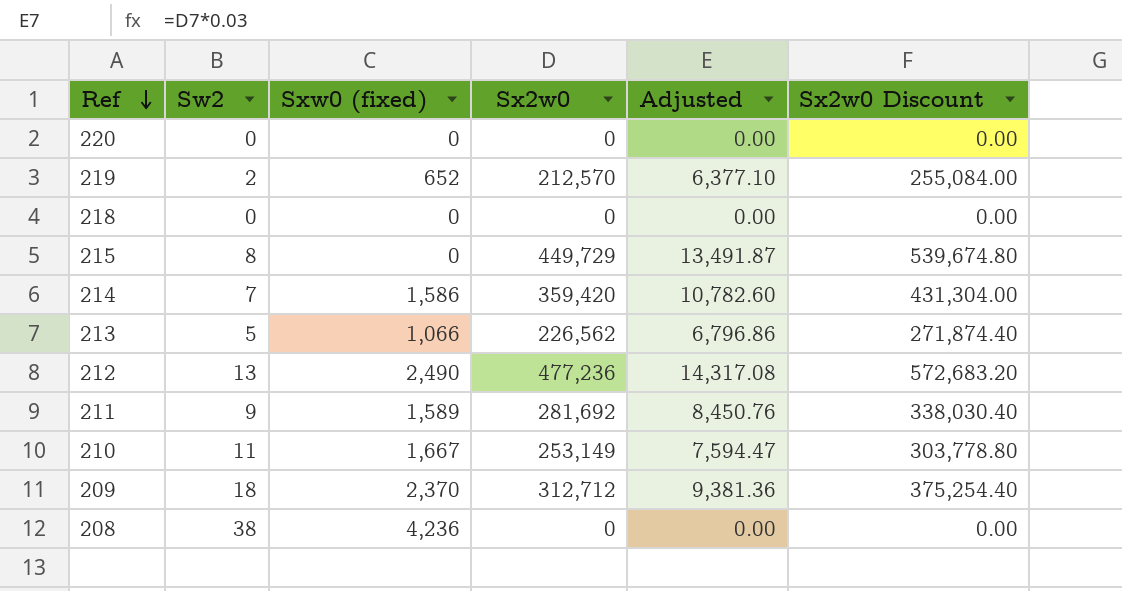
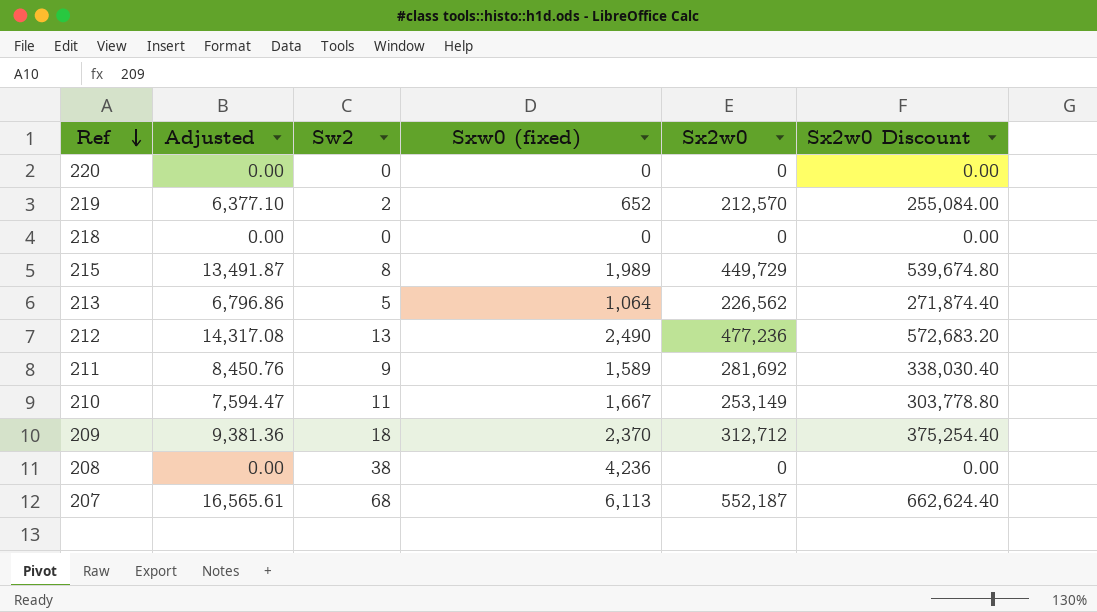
column Adjusted | position: 5 -> 2
row 214: 7 | 1,586 | 359,420 | 10,782.60 | 431,304.00 -> none
215 | Sxw0 (fixed): 0 -> 1,989
213 | Sxw0 (fixed): 1,066 -> 1,064
row 207: none -> 16,565.61 | 68 | 6,113 | 552,187 | 662,624.40

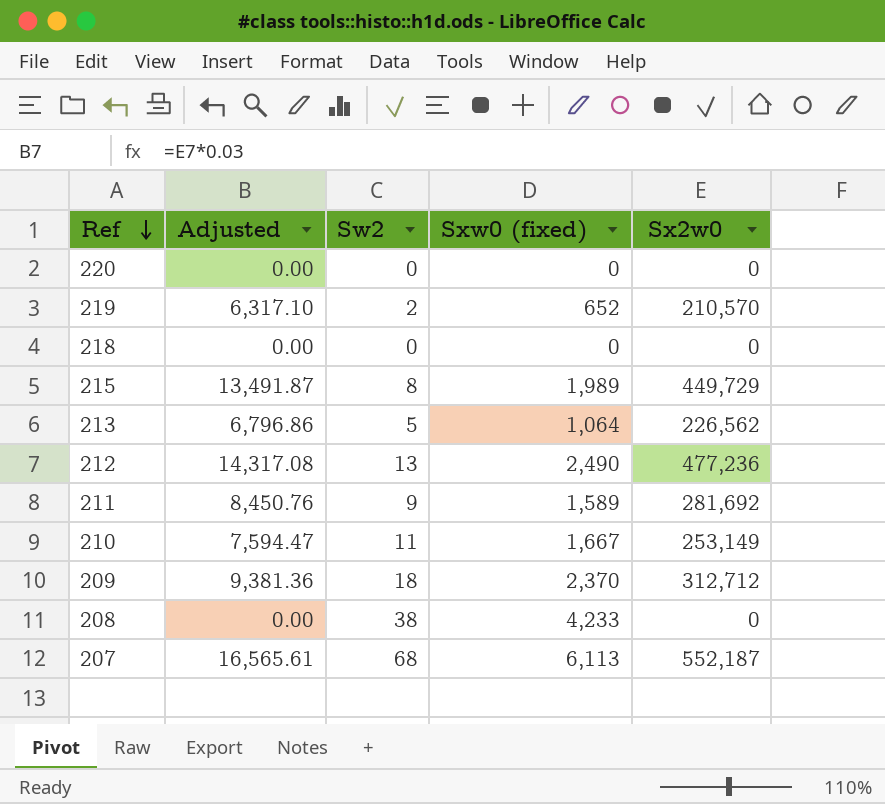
column Sx2w0 Discount | formula: [Sx2w0] * 1.2 -> none
219 | Adjusted: 6,377.10 -> 6,317.10
219 | Sx2w0: 212,570 -> 210,570
208 | Sxw0 (fixed): 4,236 -> 4,233

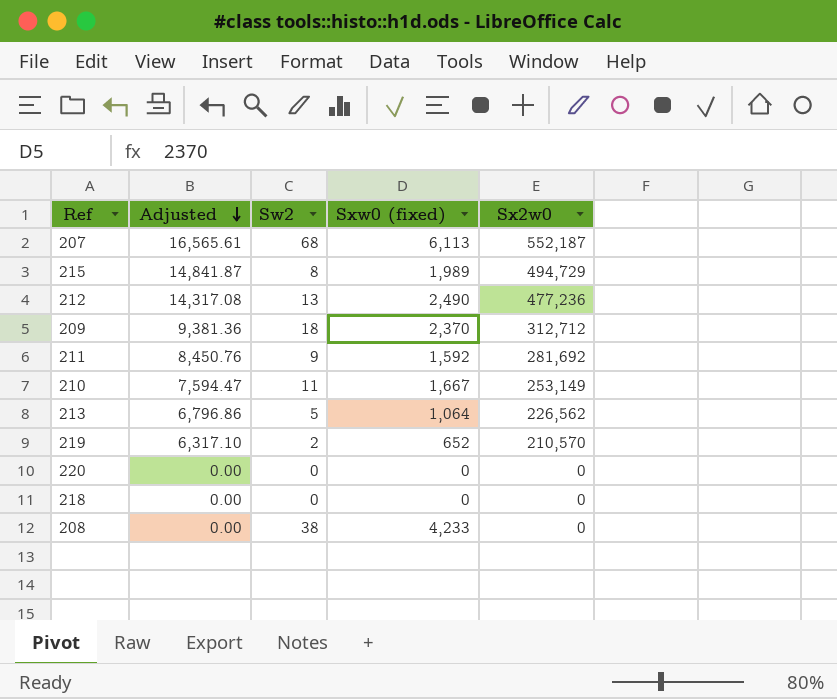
row order: Ref descending -> Adjusted descending
215 | Adjusted: 13,491.87 -> 14,841.87
215 | Sx2w0: 449,729 -> 494,729
211 | Sxw0 (fixed): 1,589 -> 1,592

